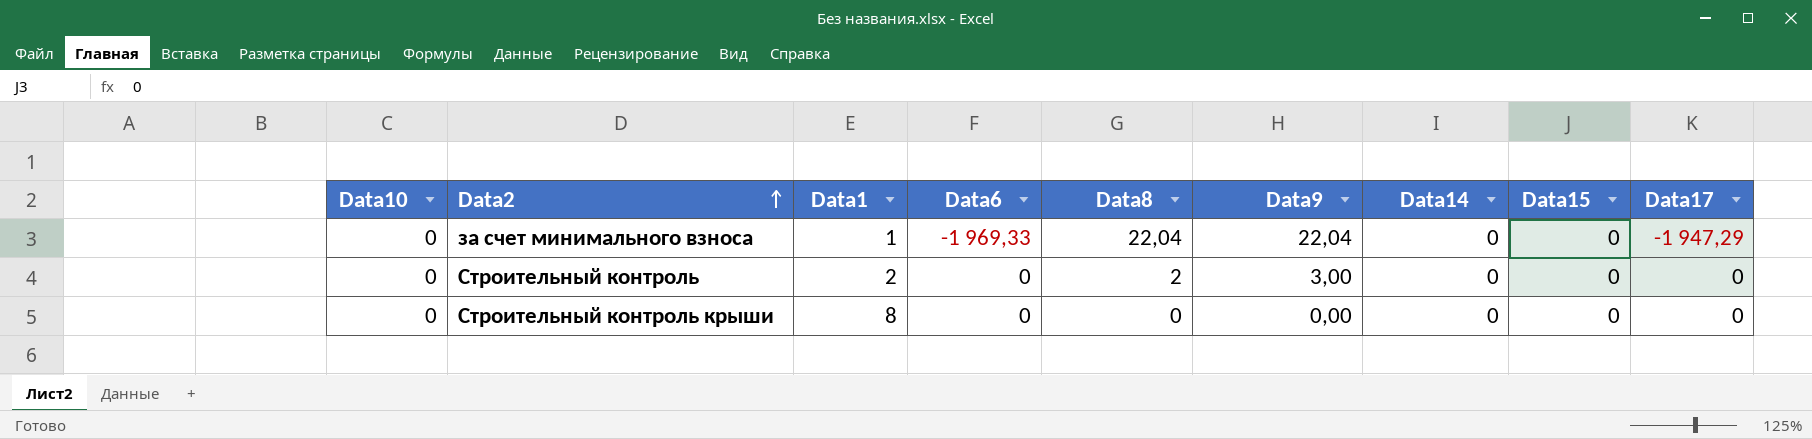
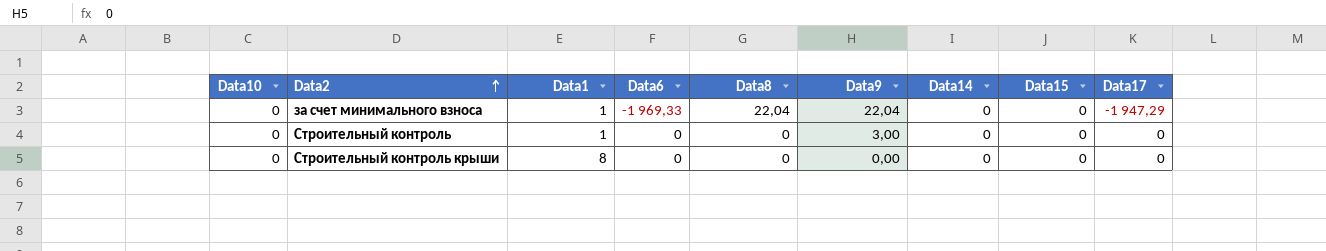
Строительный контроль | Data1: 2 -> 1
Строительный контроль | Data8: 2 -> 0

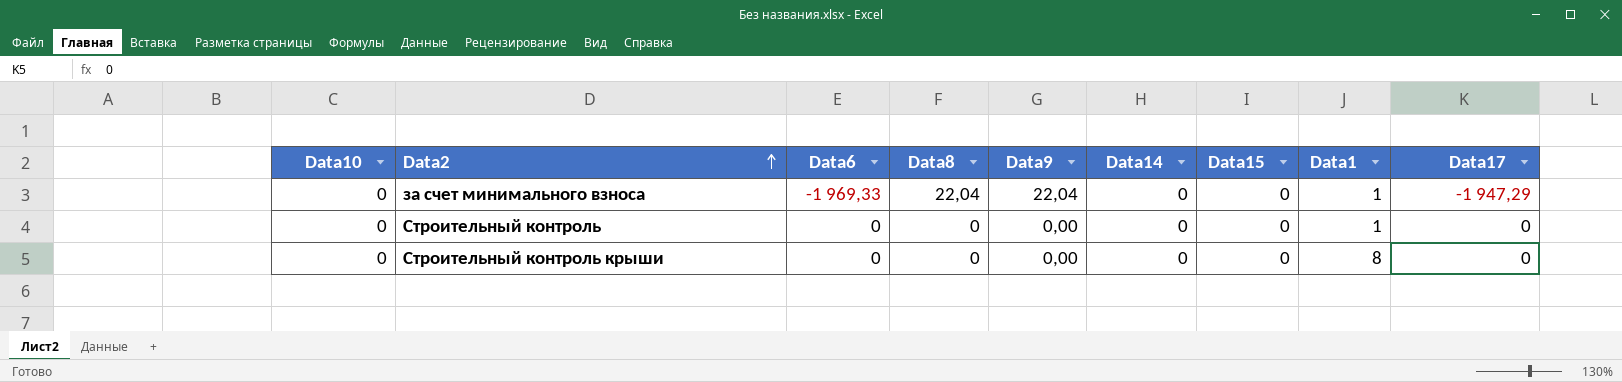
column Data1 | position: 3 -> 8
Строительный контроль | Data9: 3,00 -> 0,00

